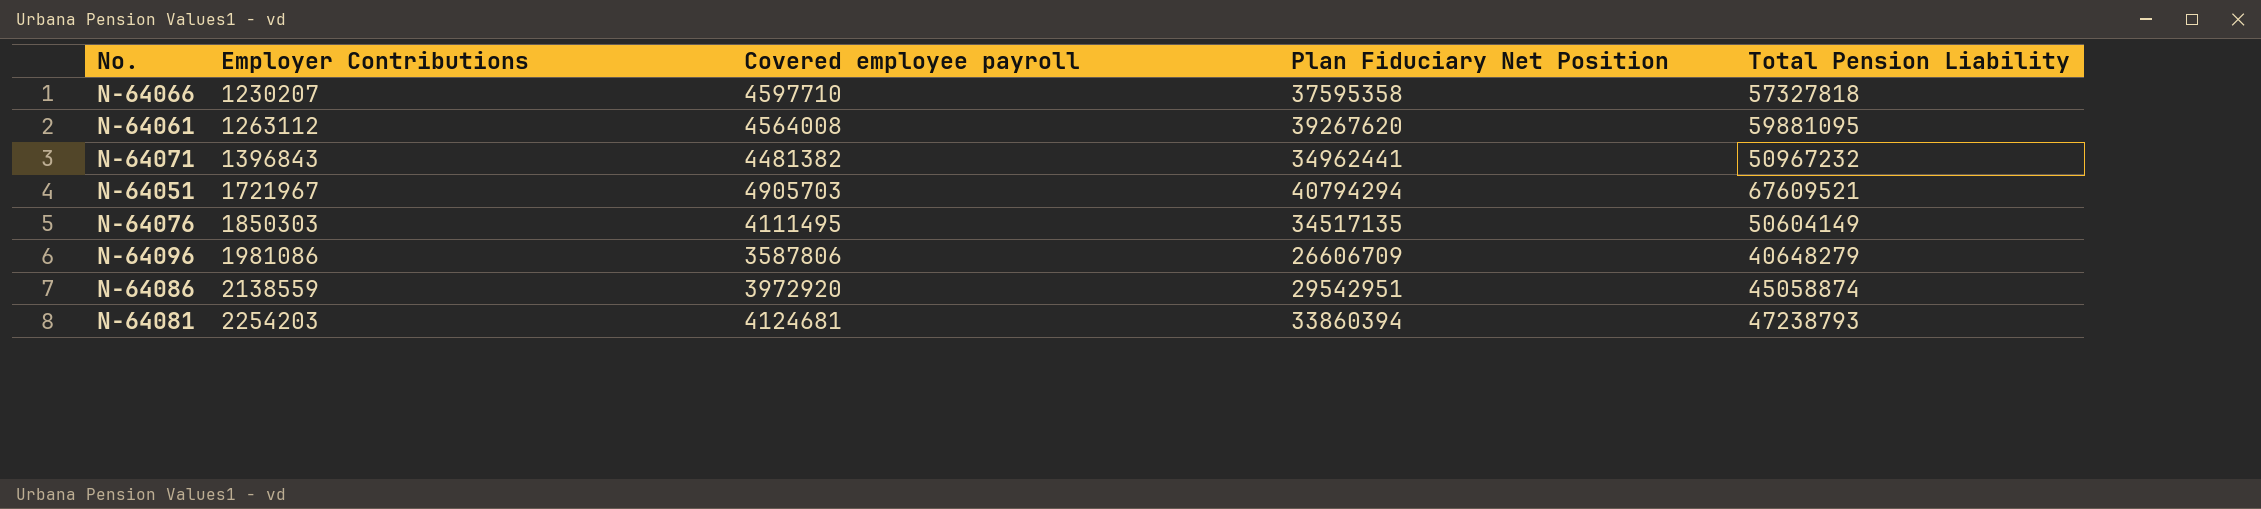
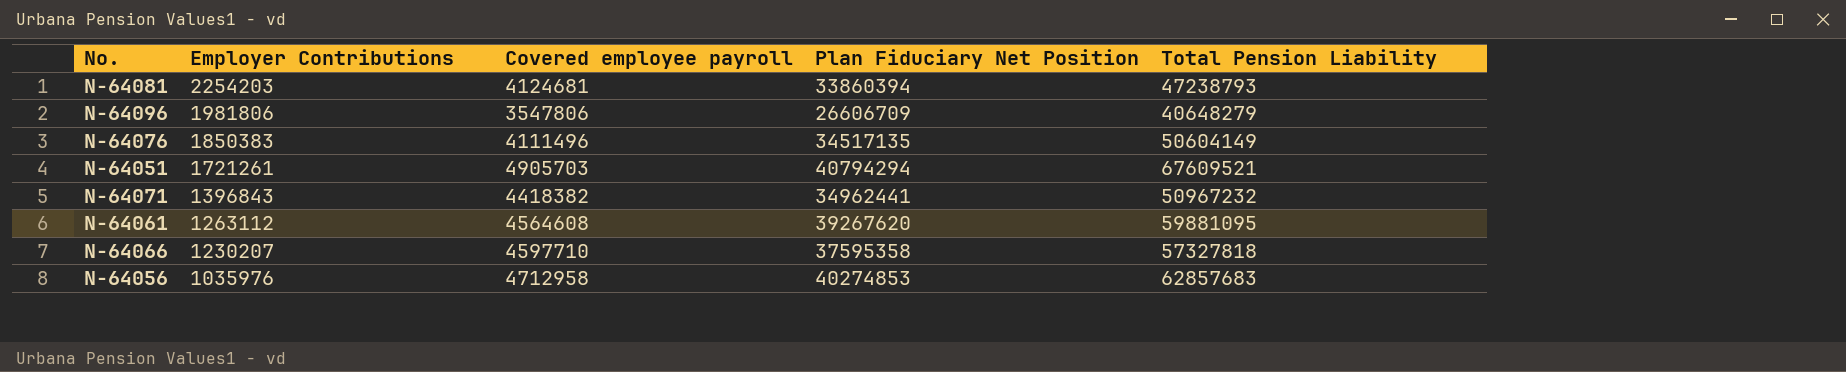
row order: Employer Contributions ascending -> Employer Contributions descending
row N-64086: 2138559 | 3972920 | 29542951 | 45058874 -> none
N-64096 | Employer Contributions: 1981086 -> 1981806
N-64096 | Covered employee payroll: 3587806 -> 3547806
N-64076 | Employer Contributions: 1850303 -> 1850383
N-64076 | Covered employee payroll: 4111495 -> 4111496
N-64051 | Employer Contributions: 1721967 -> 1721261
N-64071 | Covered employee payroll: 4481382 -> 4418382
N-64061 | Covered employee payroll: 4564008 -> 4564608
row N-64056: none -> 1035976 | 4712958 | 40274853 | 62857683

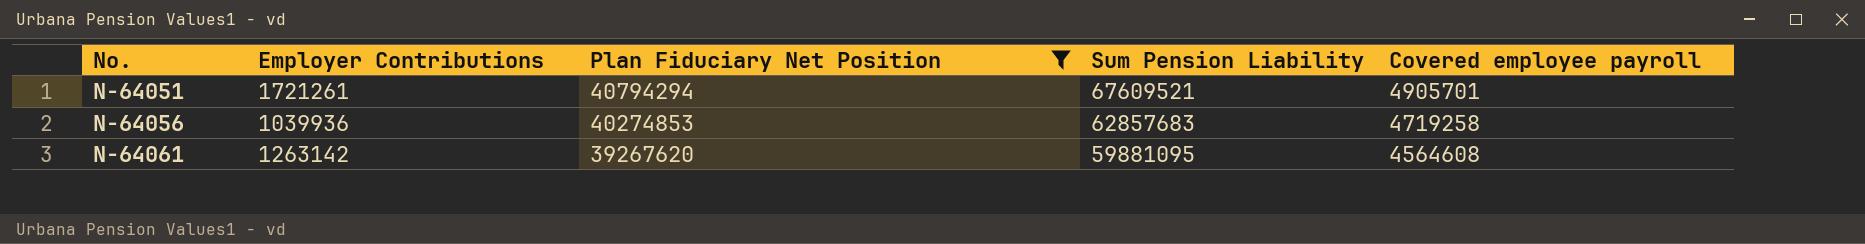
filter: none -> Plan Fiduciary Net Position >= 39267620
row order: Employer Contributions descending -> No. ascending
column name: Total Pension Liability -> Sum Pension Liability
column Covered employee payroll | position: 3 -> 5
N-64051 | Covered employee payroll: 4905703 -> 4905701
N-64056 | Employer Contributions: 1035976 -> 1039936
N-64056 | Covered employee payroll: 4712958 -> 4719258
N-64061 | Employer Contributions: 1263112 -> 1263142

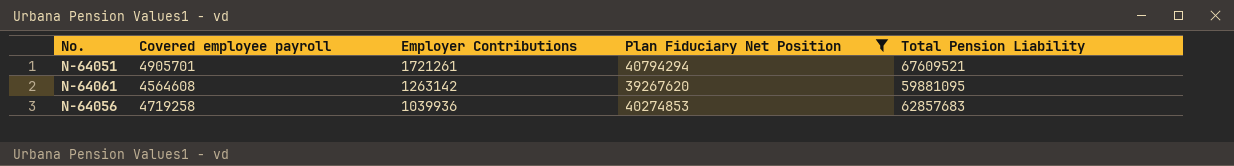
row order: No. ascending -> Employer Contributions descending
column Covered employee payroll | position: 5 -> 2
column name: Sum Pension Liability -> Total Pension Liability

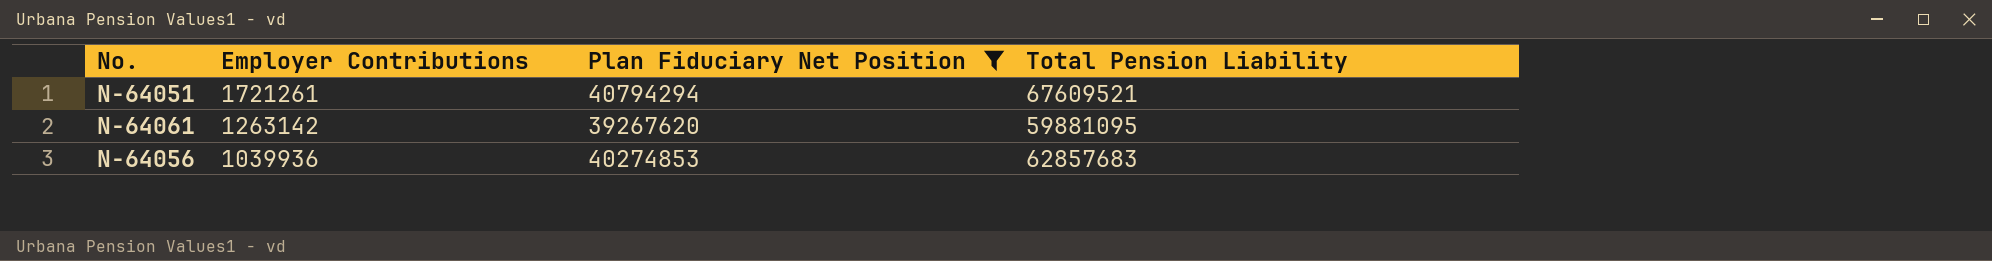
column Covered employee payroll | position: 2 -> none

